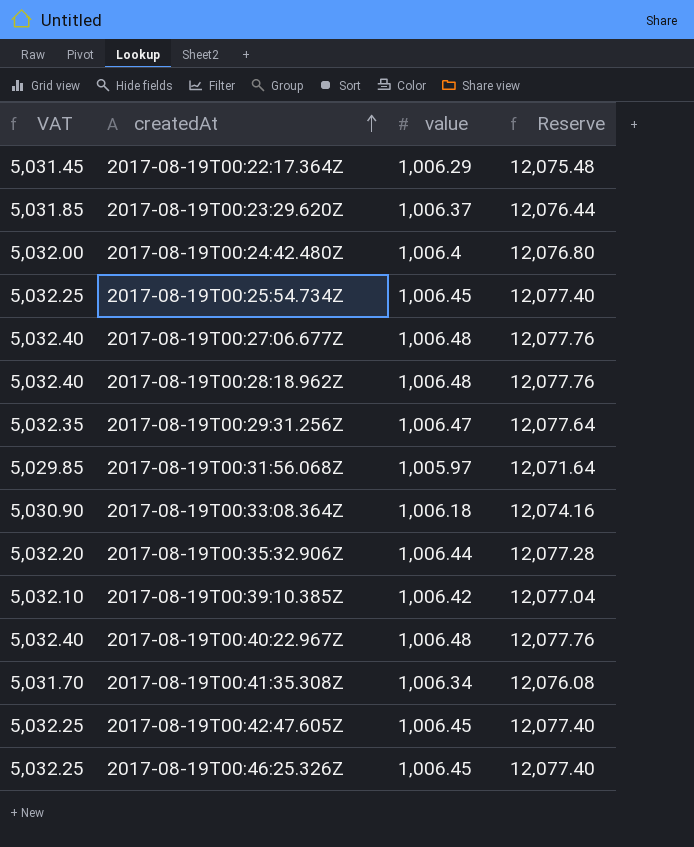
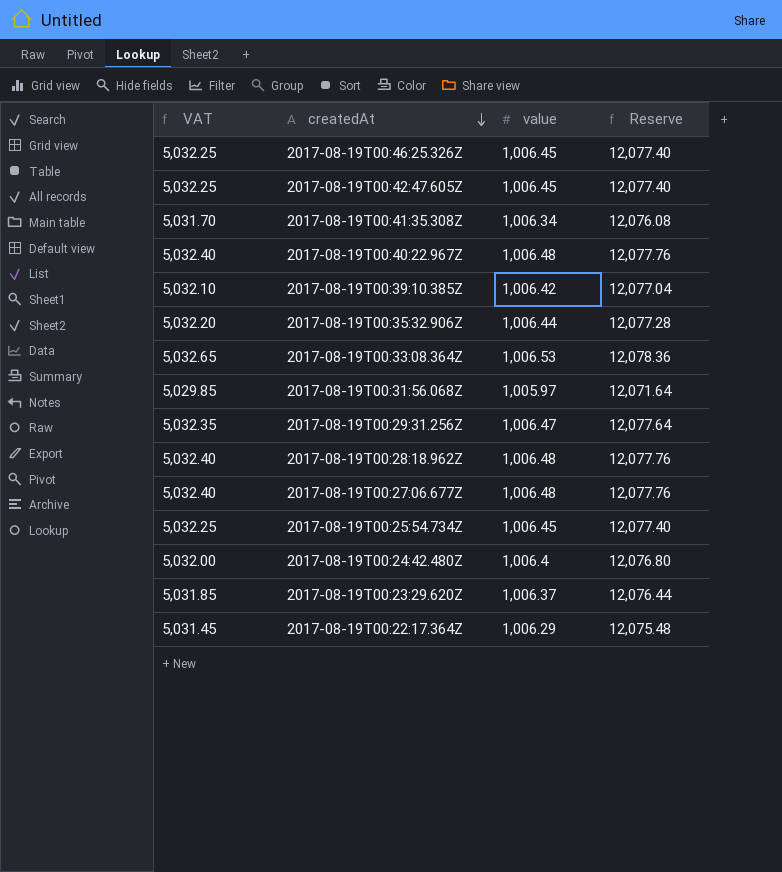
row order: createdAt ascending -> createdAt descending
2017-08-19T00:33:08.364Z | VAT: 5,030.90 -> 5,032.65
2017-08-19T00:33:08.364Z | value: 1,006.18 -> 1,006.53
2017-08-19T00:33:08.364Z | Reserve: 12,074.16 -> 12,078.36

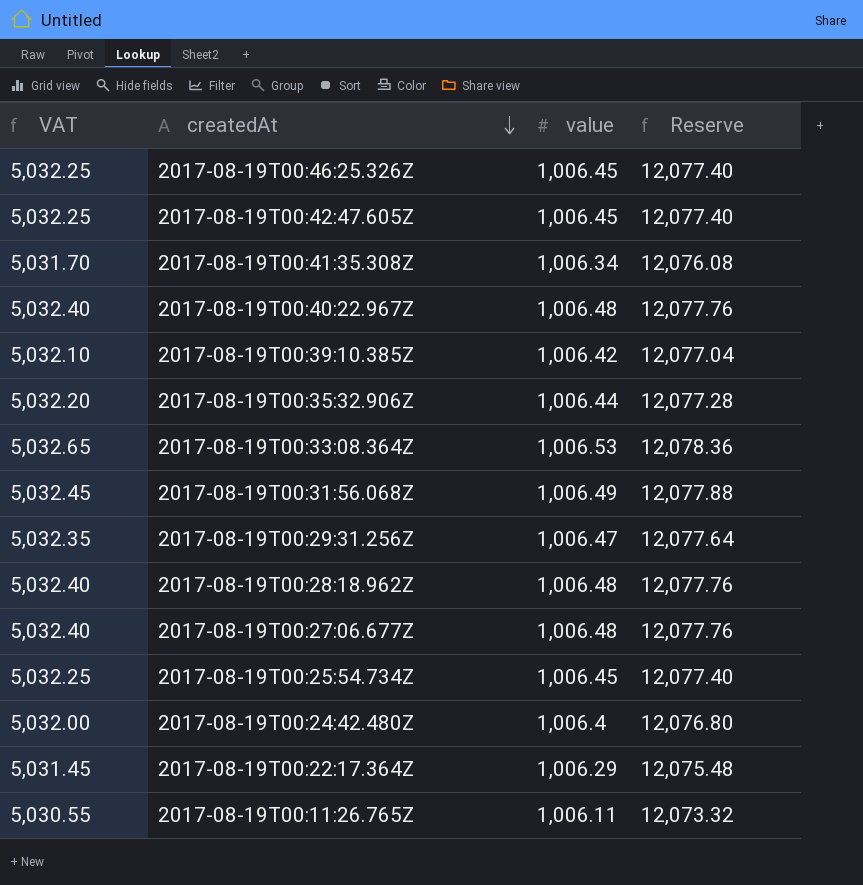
row 2017-08-19T00:23:29.620Z: 5,031.85 | 1,006.37 | 12,076.44 -> none
2017-08-19T00:31:56.068Z | VAT: 5,029.85 -> 5,032.45
2017-08-19T00:31:56.068Z | value: 1,005.97 -> 1,006.49
2017-08-19T00:31:56.068Z | Reserve: 12,071.64 -> 12,077.88
row 2017-08-19T00:11:26.765Z: none -> 5,030.55 | 1,006.11 | 12,073.32

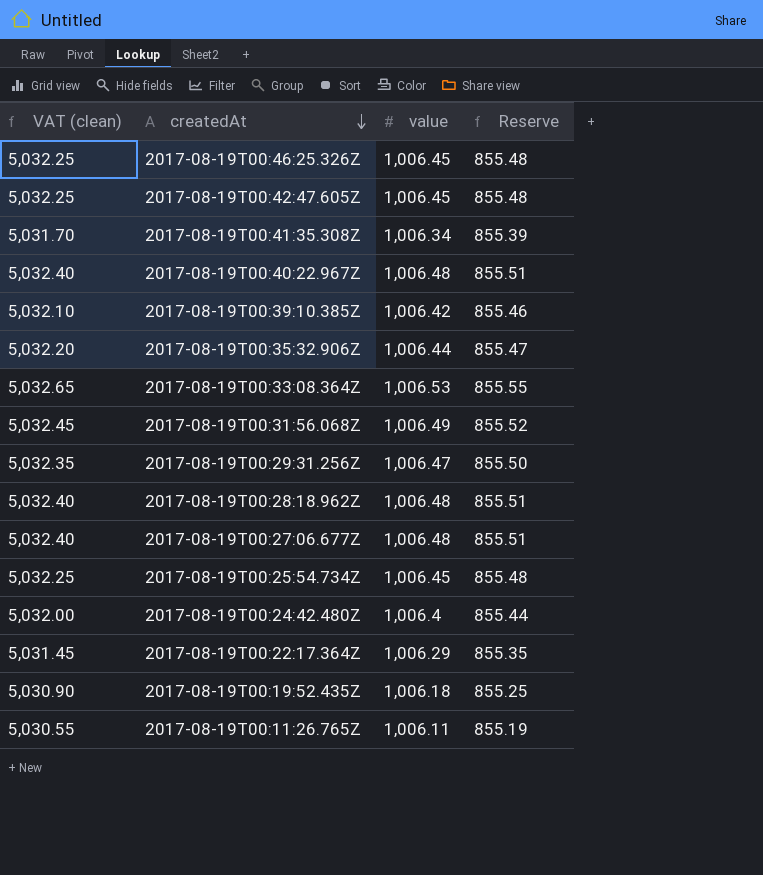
column name: VAT -> VAT (clean)
column Reserve | formula: [value] * 12 -> [value] * 0.85
row 2017-08-19T00:19:52.435Z: none -> 5,030.90 | 1,006.18 | 855.25

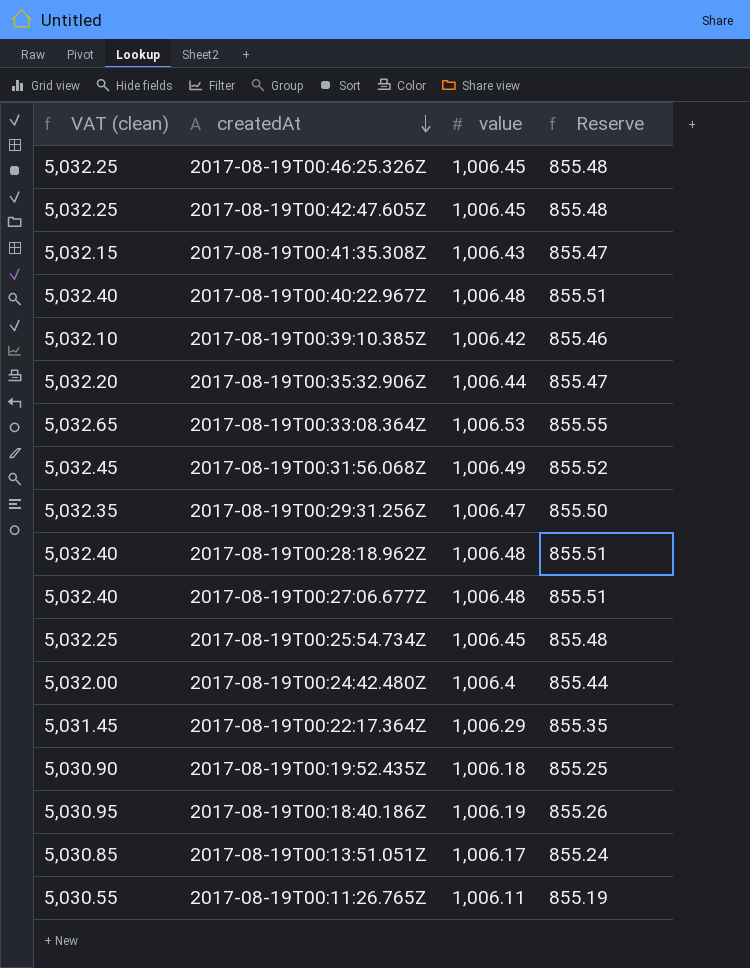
2017-08-19T00:41:35.308Z | VAT (clean): 5,031.70 -> 5,032.15
2017-08-19T00:41:35.308Z | value: 1,006.34 -> 1,006.43
2017-08-19T00:41:35.308Z | Reserve: 855.39 -> 855.47
row 2017-08-19T00:18:40.186Z: none -> 5,030.95 | 1,006.19 | 855.26
row 2017-08-19T00:13:51.051Z: none -> 5,030.85 | 1,006.17 | 855.24

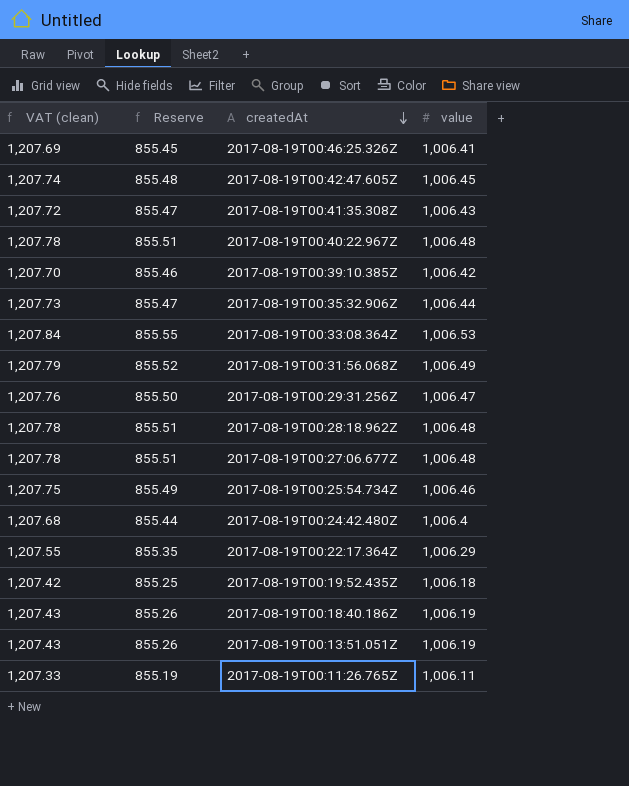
column VAT (clean) | formula: [value] * 5 -> [value] * 1.2
column Reserve | position: 4 -> 2
2017-08-19T00:46:25.326Z | Reserve: 855.48 -> 855.45
2017-08-19T00:46:25.326Z | value: 1,006.45 -> 1,006.41
2017-08-19T00:25:54.734Z | Reserve: 855.48 -> 855.49
2017-08-19T00:25:54.734Z | value: 1,006.45 -> 1,006.46
2017-08-19T00:13:51.051Z | Reserve: 855.24 -> 855.26
2017-08-19T00:13:51.051Z | value: 1,006.17 -> 1,006.19

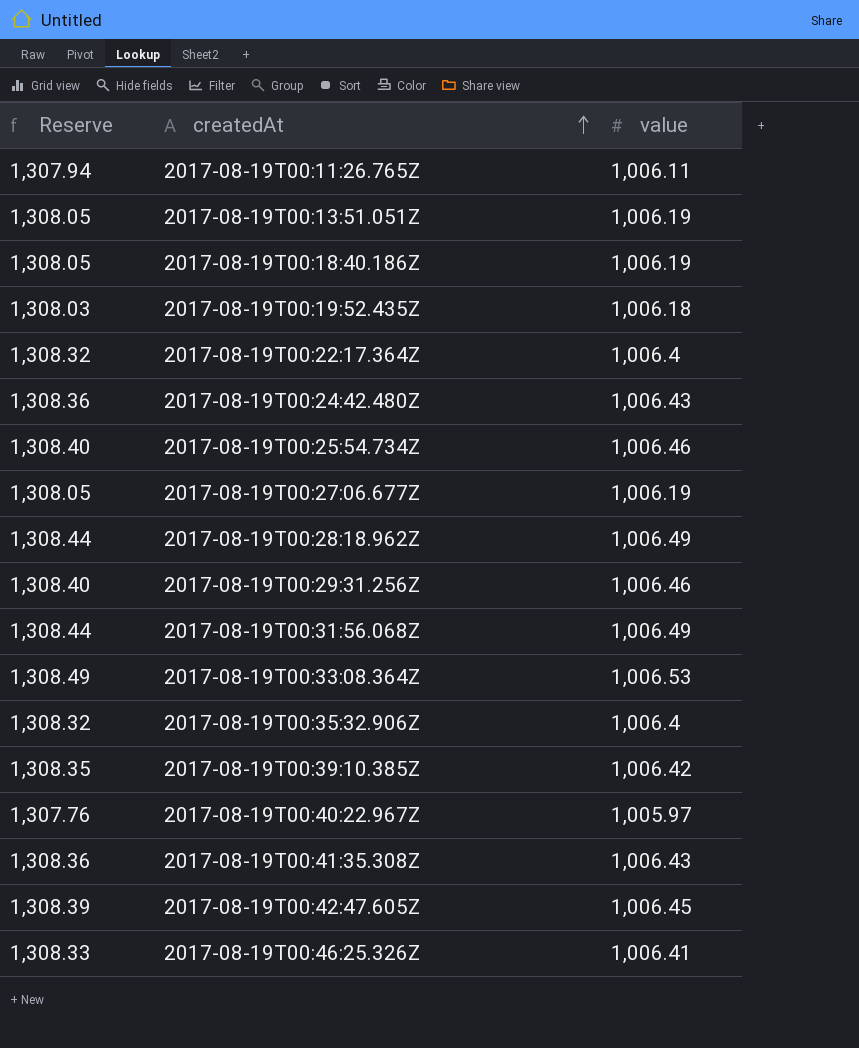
row order: createdAt descending -> createdAt ascending
column VAT (clean) | formula: [value] * 1.2 -> none
column Reserve | formula: [value] * 0.85 -> [value] * 1.3
2017-08-19T00:22:17.364Z | value: 1,006.29 -> 1,006.4
2017-08-19T00:24:42.480Z | value: 1,006.4 -> 1,006.43
2017-08-19T00:27:06.677Z | value: 1,006.48 -> 1,006.19
2017-08-19T00:28:18.962Z | value: 1,006.48 -> 1,006.49
2017-08-19T00:29:31.256Z | value: 1,006.47 -> 1,006.46
2017-08-19T00:35:32.906Z | value: 1,006.44 -> 1,006.4
2017-08-19T00:40:22.967Z | value: 1,006.48 -> 1,005.97

